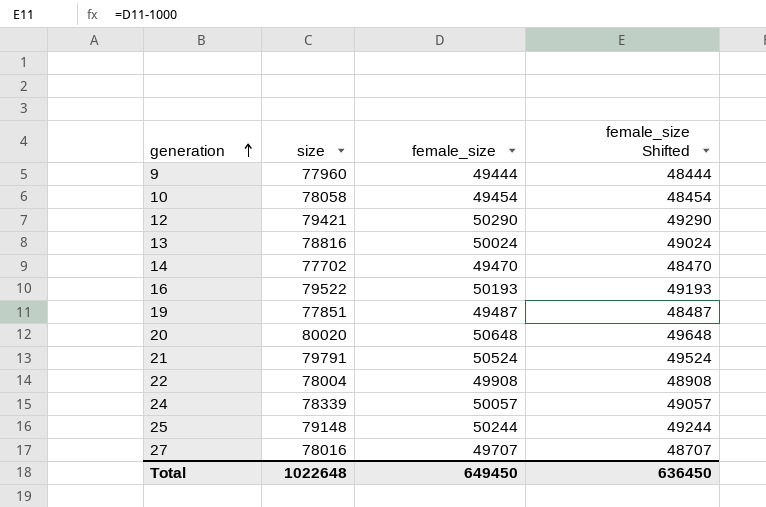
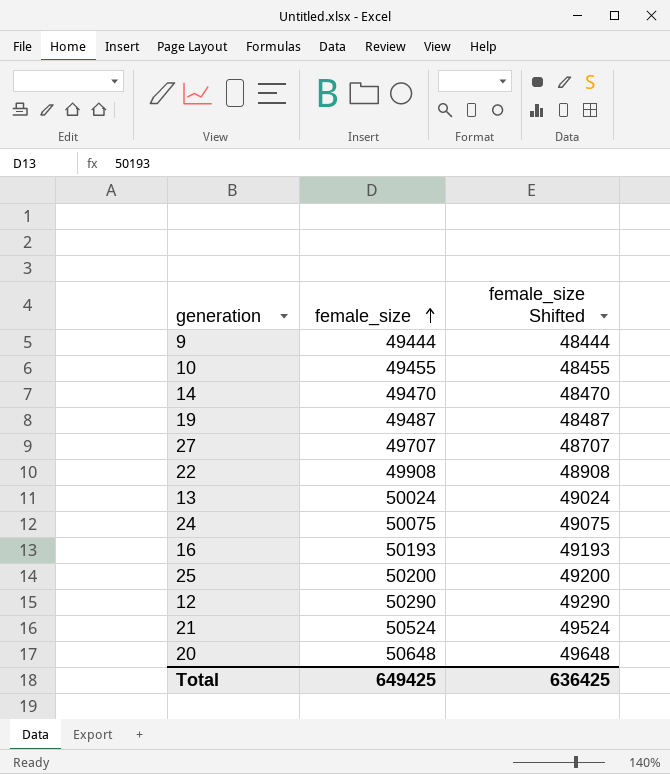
row order: generation ascending -> female_size ascending
column size | position: 2 -> none
10 | female_size: 49454 -> 49455
10 | female_size Shifted: 48454 -> 48455
24 | female_size: 50057 -> 50075
24 | female_size Shifted: 49057 -> 49075
25 | female_size: 50244 -> 50200
25 | female_size Shifted: 49244 -> 49200
Total | female_size: 649450 -> 649425
Total | female_size Shifted: 636450 -> 636425

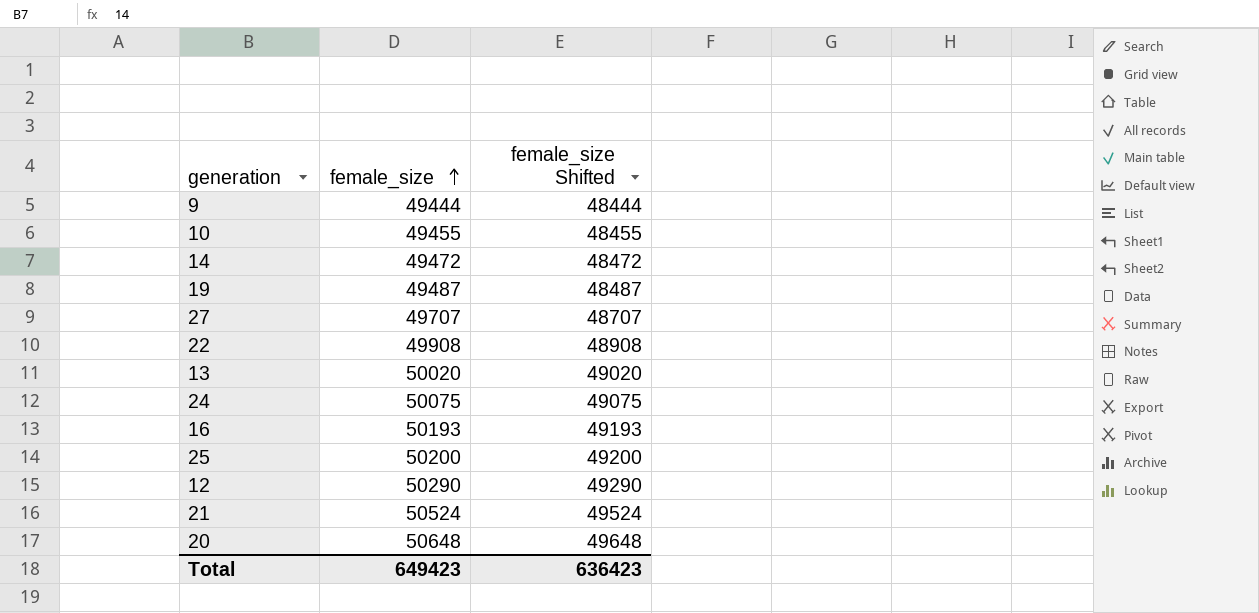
14 | female_size: 49470 -> 49472
14 | female_size Shifted: 48470 -> 48472
13 | female_size: 50024 -> 50020
13 | female_size Shifted: 49024 -> 49020
Total | female_size: 649425 -> 649423
Total | female_size Shifted: 636425 -> 636423

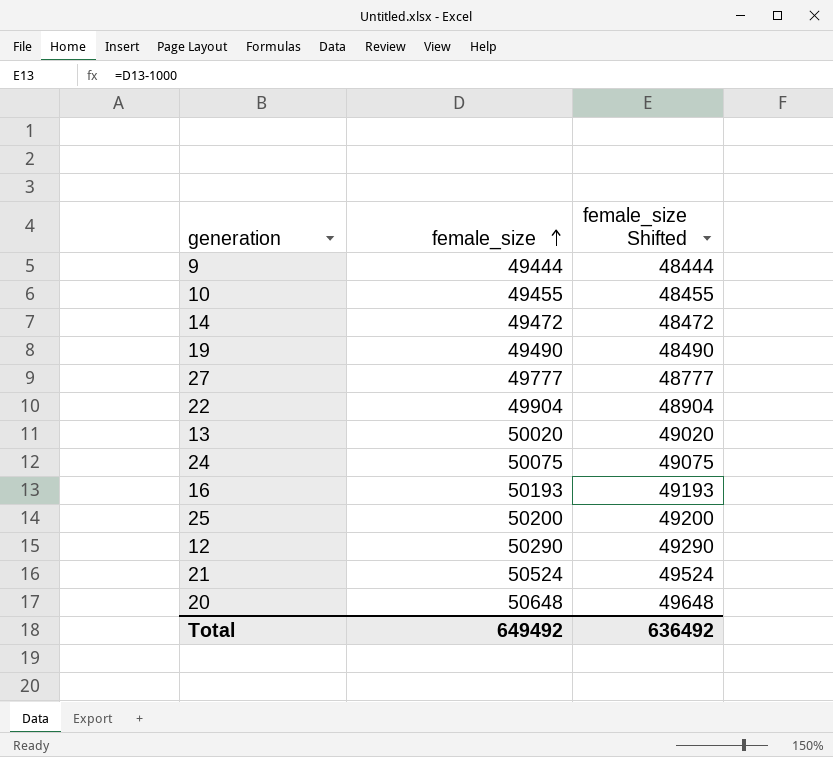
19 | female_size: 49487 -> 49490
19 | female_size Shifted: 48487 -> 48490
27 | female_size: 49707 -> 49777
27 | female_size Shifted: 48707 -> 48777
22 | female_size: 49908 -> 49904
22 | female_size Shifted: 48908 -> 48904
Total | female_size: 649423 -> 649492
Total | female_size Shifted: 636423 -> 636492

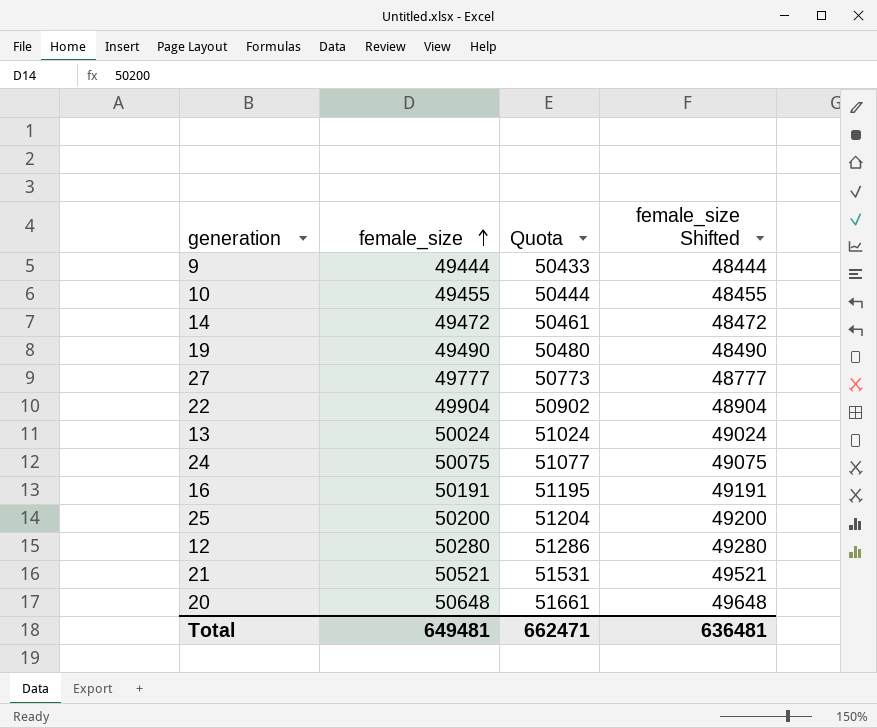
column Quota | formula: none -> [female_size] * 1.02
13 | female_size: 50020 -> 50024
13 | female_size Shifted: 49020 -> 49024
16 | female_size: 50193 -> 50191
16 | female_size Shifted: 49193 -> 49191
12 | female_size: 50290 -> 50280
12 | female_size Shifted: 49290 -> 49280
21 | female_size: 50524 -> 50521
21 | female_size Shifted: 49524 -> 49521
Total | female_size: 649492 -> 649481
Total | female_size Shifted: 636492 -> 636481

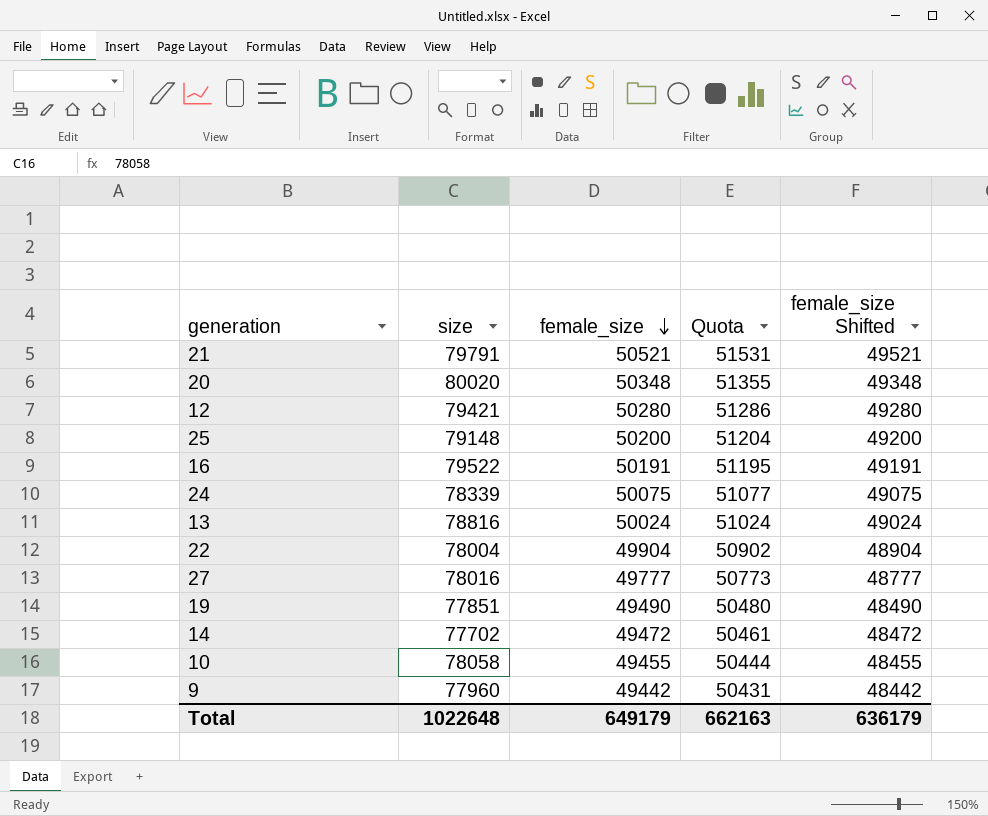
row order: female_size ascending -> female_size descending
column size | position: none -> 2
20 | female_size: 50648 -> 50348
20 | Quota: 51661 -> 51355
20 | female_size Shifted: 49648 -> 49348
9 | female_size: 49444 -> 49442
9 | Quota: 50433 -> 50431
9 | female_size Shifted: 48444 -> 48442
Total | female_size: 649481 -> 649179
Total | Quota: 662471 -> 662163
Total | female_size Shifted: 636481 -> 636179

